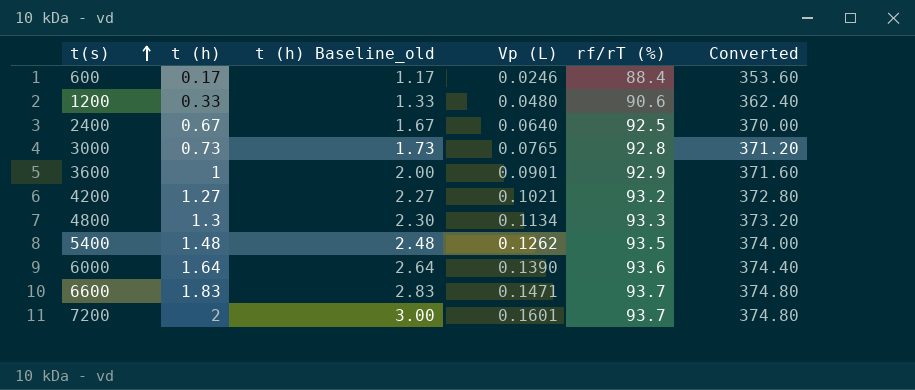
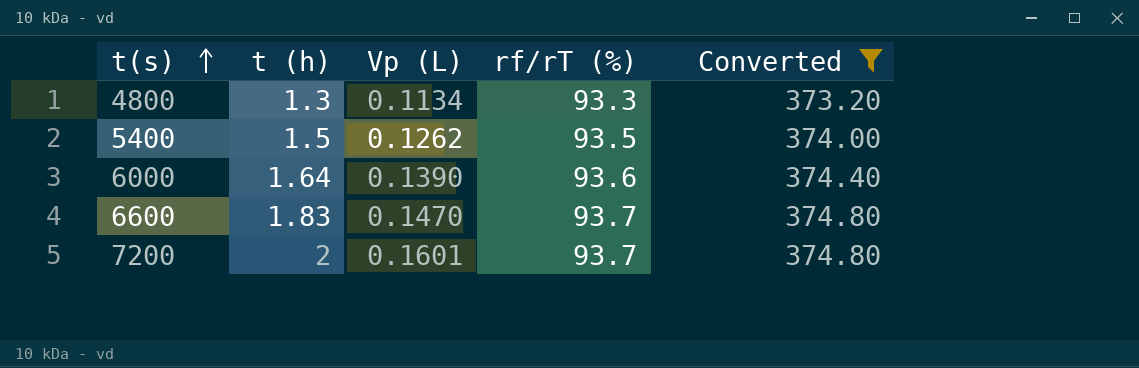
filter: none -> Converted >= 373.20
column t (h) Baseline_old | formula: [t (h)] + 1 -> none
5400 | t (h): 1.48 -> 1.5
6600 | Vp (L): 0.1471 -> 0.1470

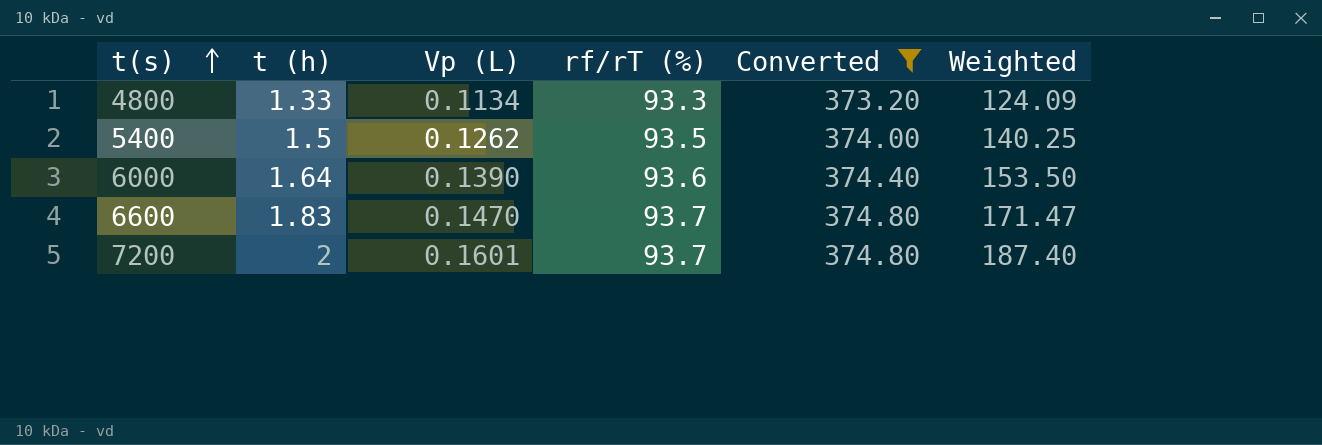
column Weighted | formula: none -> [t (h)] * [rf/rT (%)]
4800 | t (h): 1.3 -> 1.33

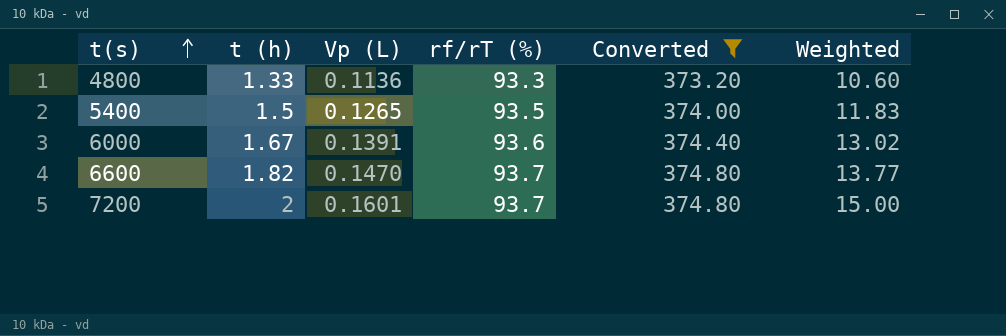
column Weighted | formula: [t (h)] * [rf/rT (%)] -> [Vp (L)] * [rf/rT (%)]
4800 | Vp (L): 0.1134 -> 0.1136
5400 | Vp (L): 0.1262 -> 0.1265
6000 | t (h): 1.64 -> 1.67
6000 | Vp (L): 0.1390 -> 0.1391
6600 | t (h): 1.83 -> 1.82

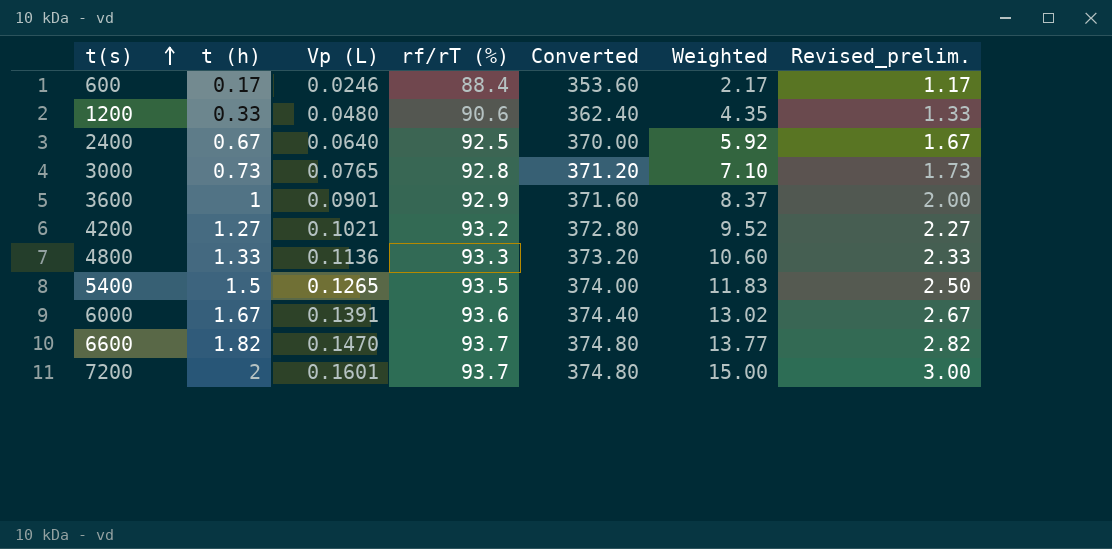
filter: Converted >= 373.20 -> none
column Revised_prelim. | formula: none -> [t (h)] + 1

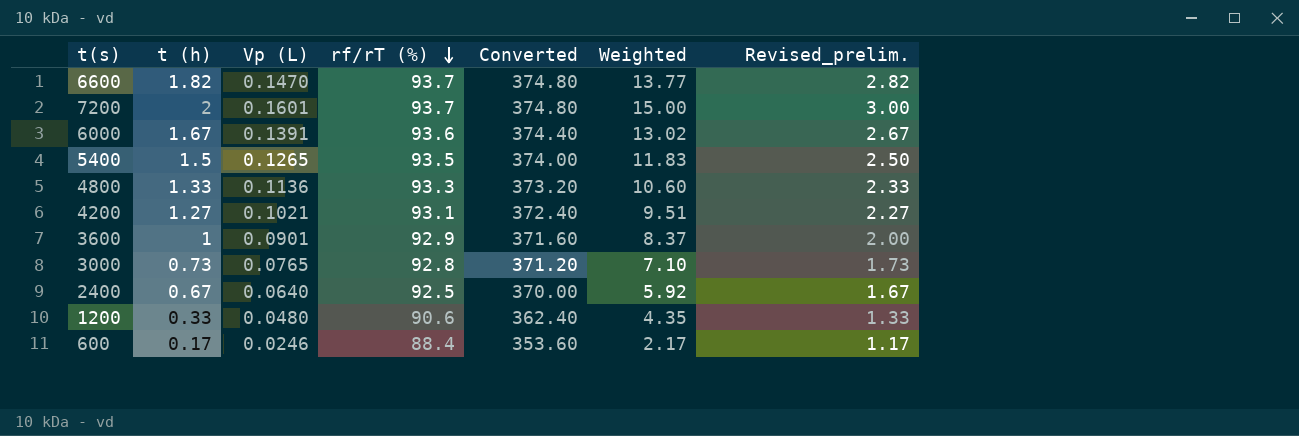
row order: t(s) ascending -> rf/rT (%) descending
4200 | rf/rT (%): 93.2 -> 93.1
4200 | Converted: 372.80 -> 372.40
4200 | Weighted: 9.52 -> 9.51

